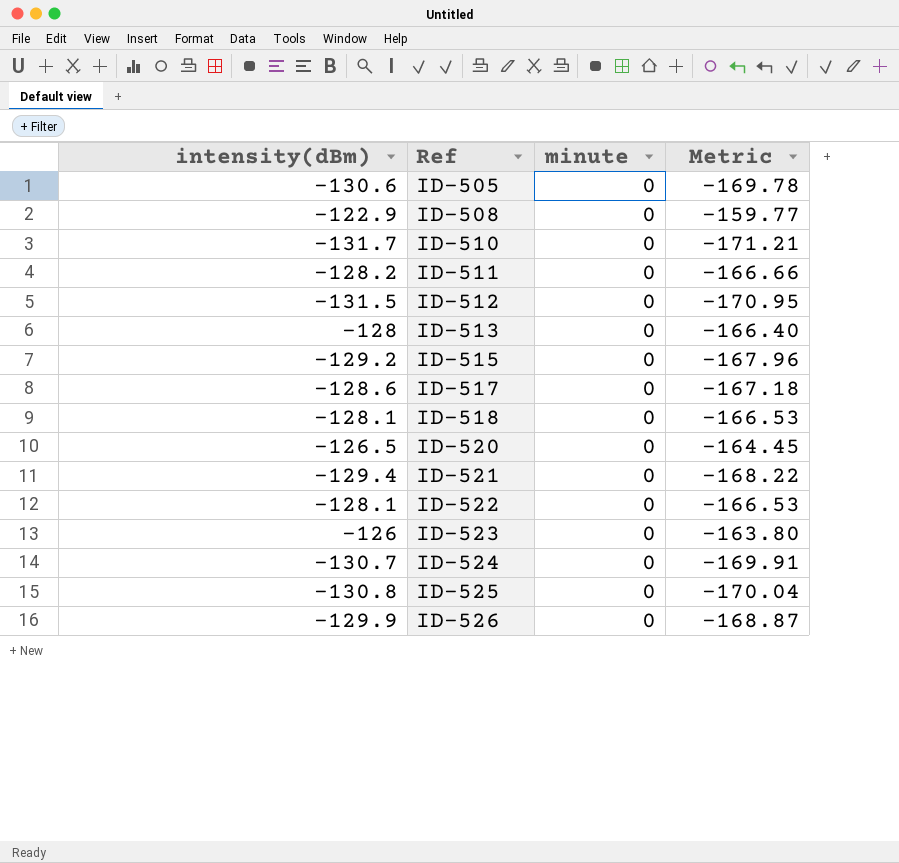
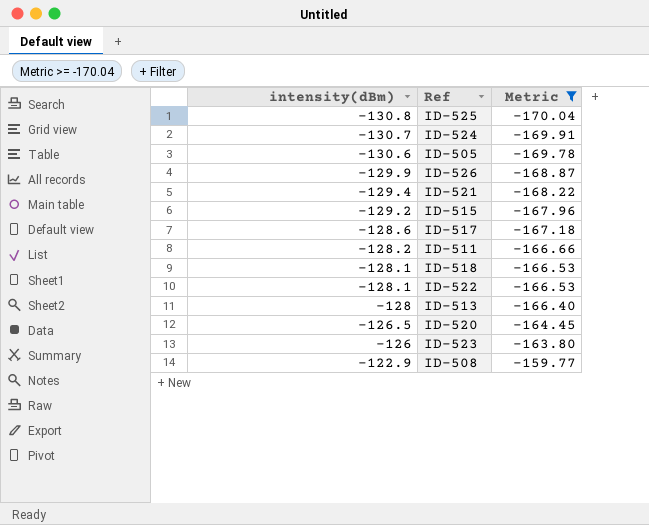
filter: none -> Metric >= -170.04
row order: Ref ascending -> intensity(dBm) ascending
column minute | position: 3 -> none

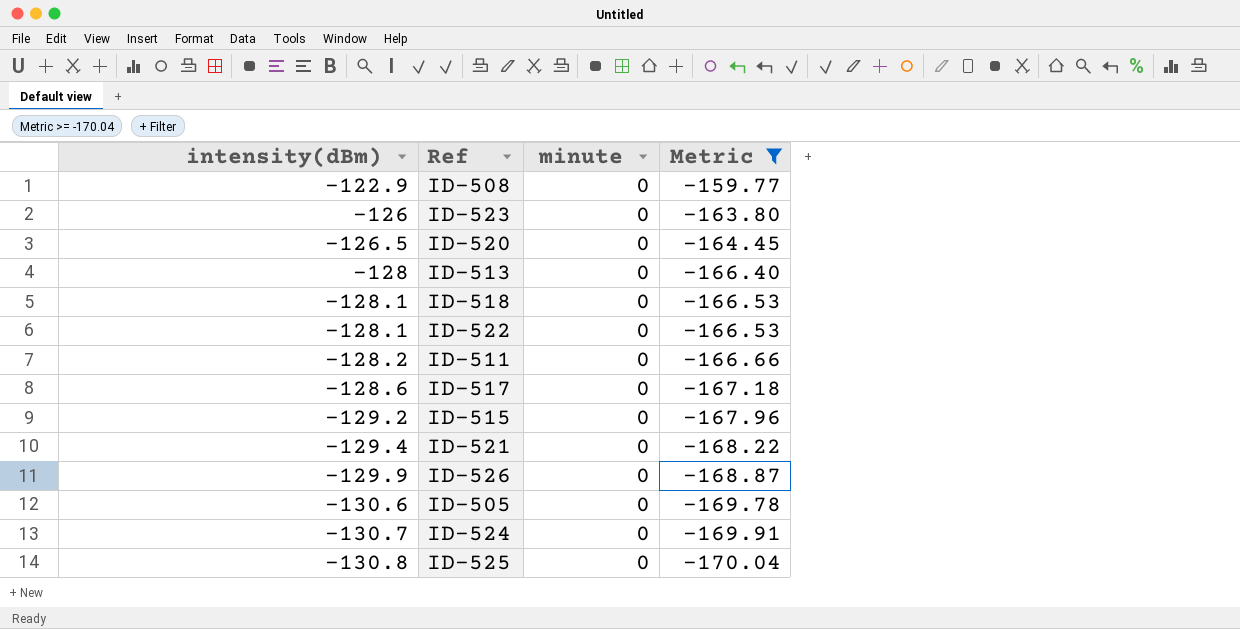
row order: intensity(dBm) ascending -> intensity(dBm) descending
column minute | position: none -> 3

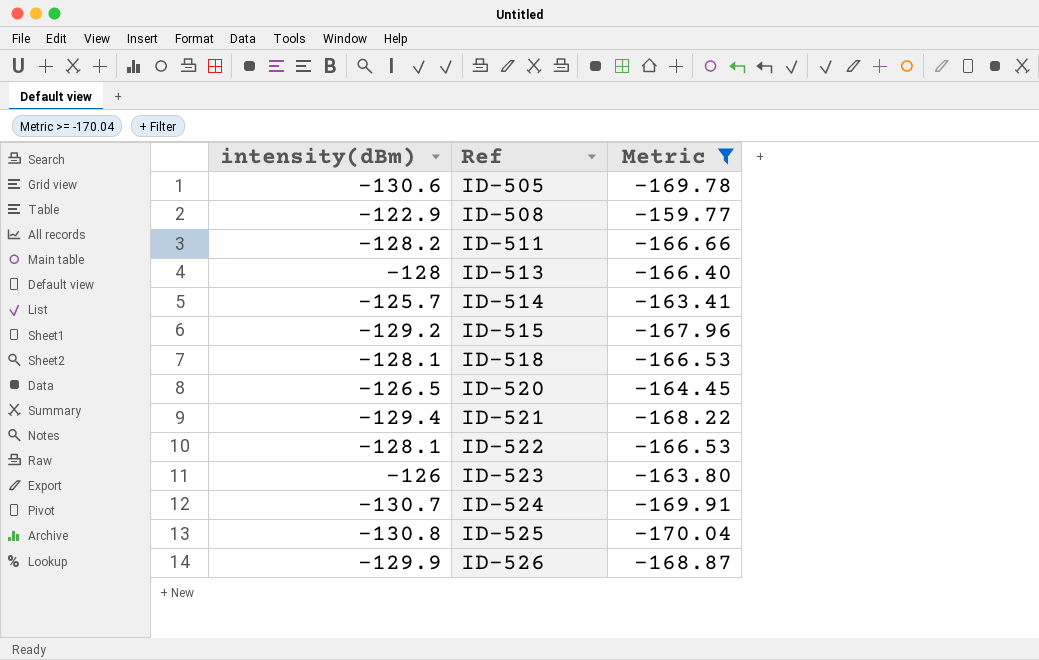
row order: intensity(dBm) descending -> Ref ascending
column minute | position: 3 -> none
row ID-517: -128.6 | 0 | -167.18 -> none
row ID-514: none -> -125.7 | -163.41

